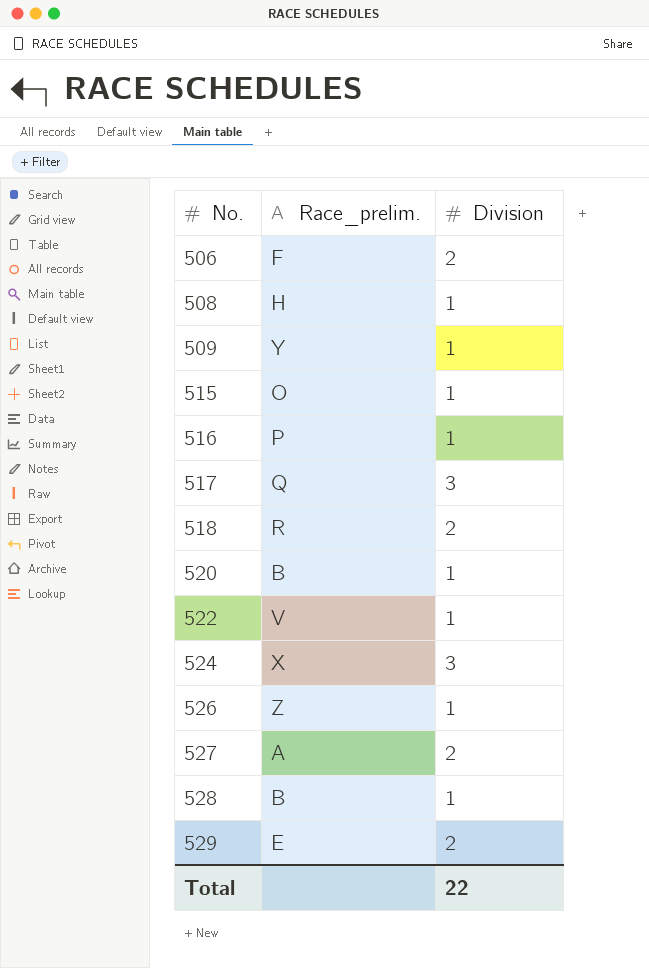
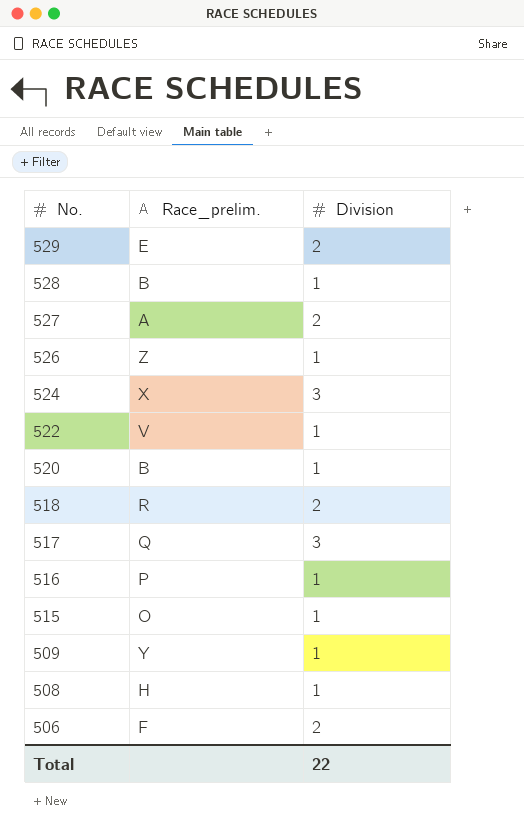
row order: No. ascending -> No. descending

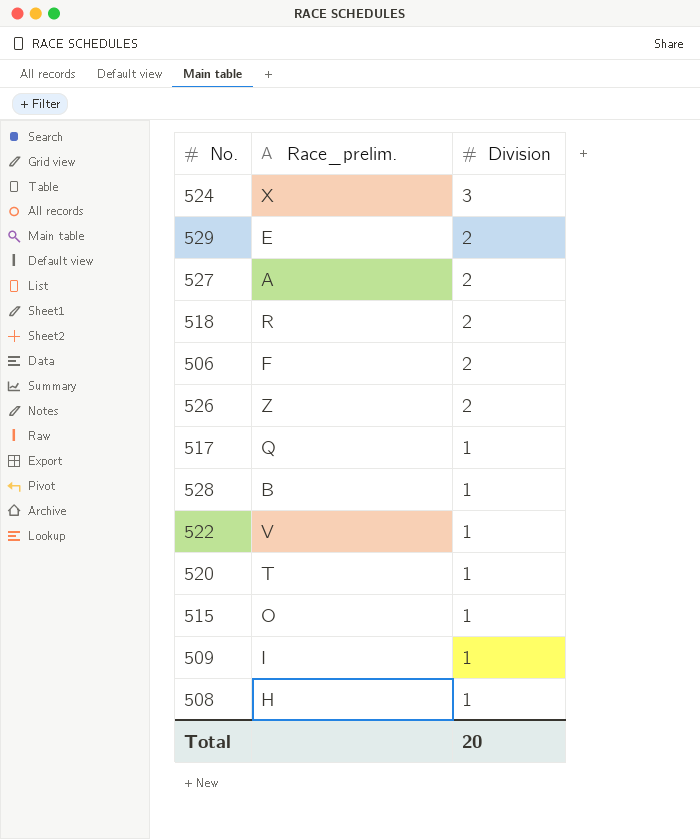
row order: No. descending -> Division descending
row 516: P | 1 -> none
526 | Division: 1 -> 2
517 | Division: 3 -> 1
520 | Race_prelim.: B -> T
509 | Race_prelim.: Y -> I
Total | Division: 22 -> 20

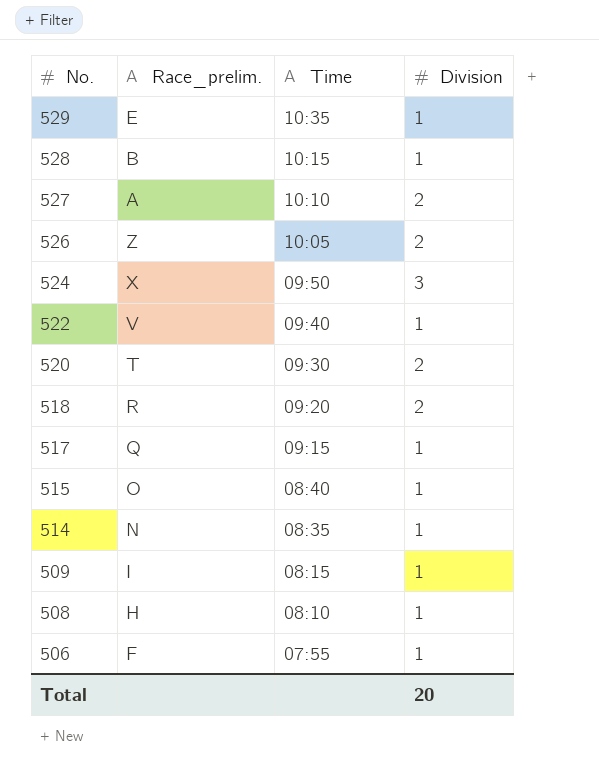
row order: Division descending -> No. descending
column Time | position: none -> 3
529 | Division: 2 -> 1
520 | Division: 1 -> 2
row 514: none -> N | 08:35 | 1
506 | Division: 2 -> 1

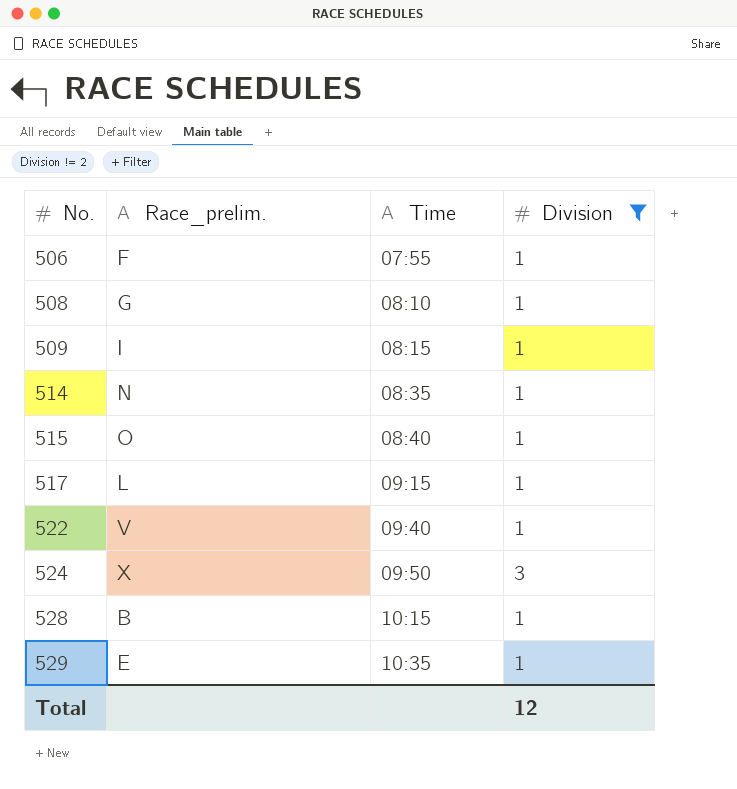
filter: none -> Division != 2
row order: No. descending -> No. ascending
508 | Race_prelim.: H -> G
517 | Race_prelim.: Q -> L
Total | Division: 20 -> 12

